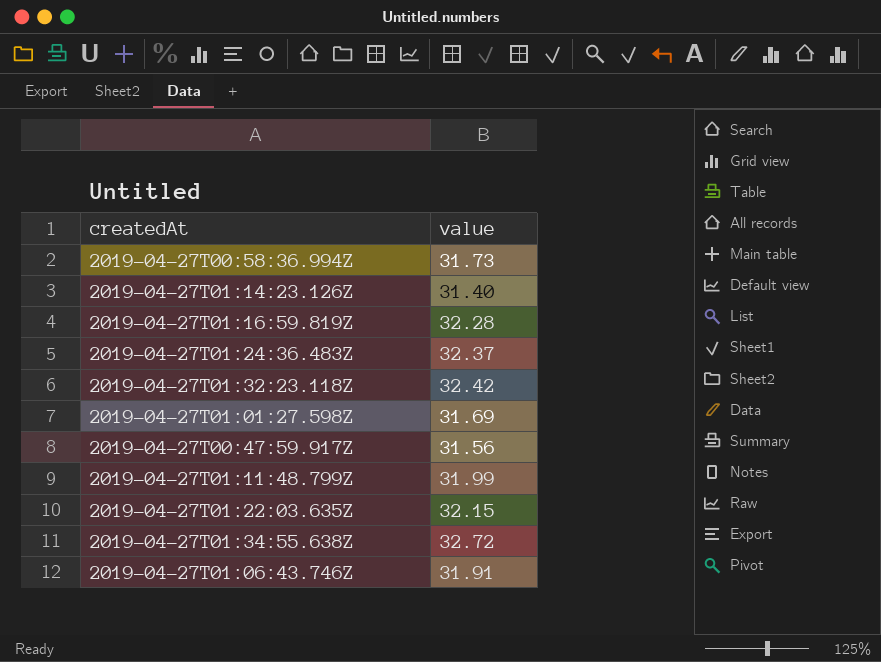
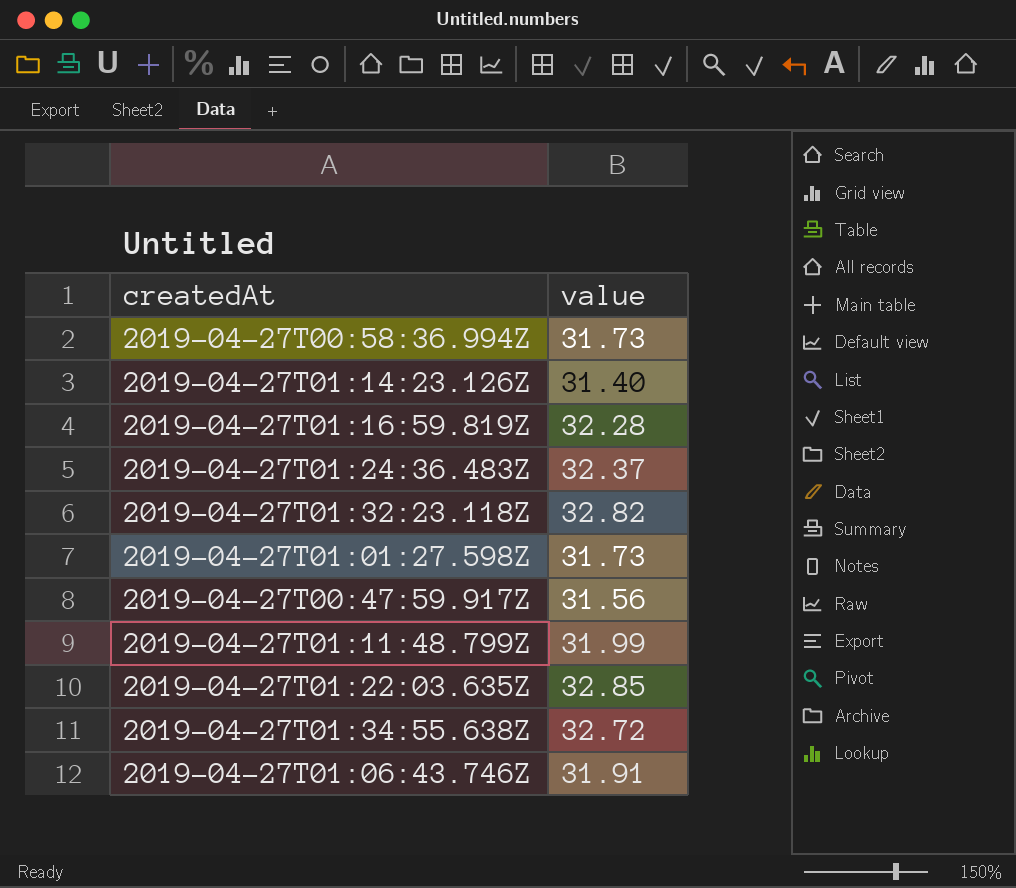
2019-04-27T01:32:23.118Z | value: 32.42 -> 32.82
2019-04-27T01:01:27.598Z | value: 31.69 -> 31.73
2019-04-27T01:22:03.635Z | value: 32.15 -> 32.85

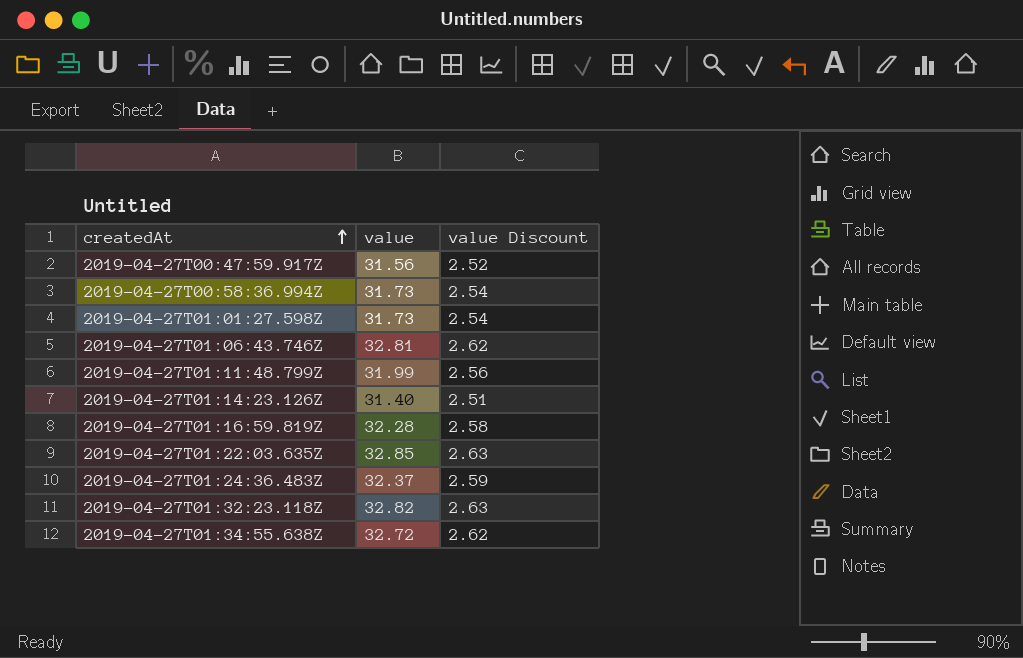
row order: none -> createdAt ascending
column value Discount | formula: none -> [value] * 0.08
2019-04-27T01:06:43.746Z | value: 31.91 -> 32.81

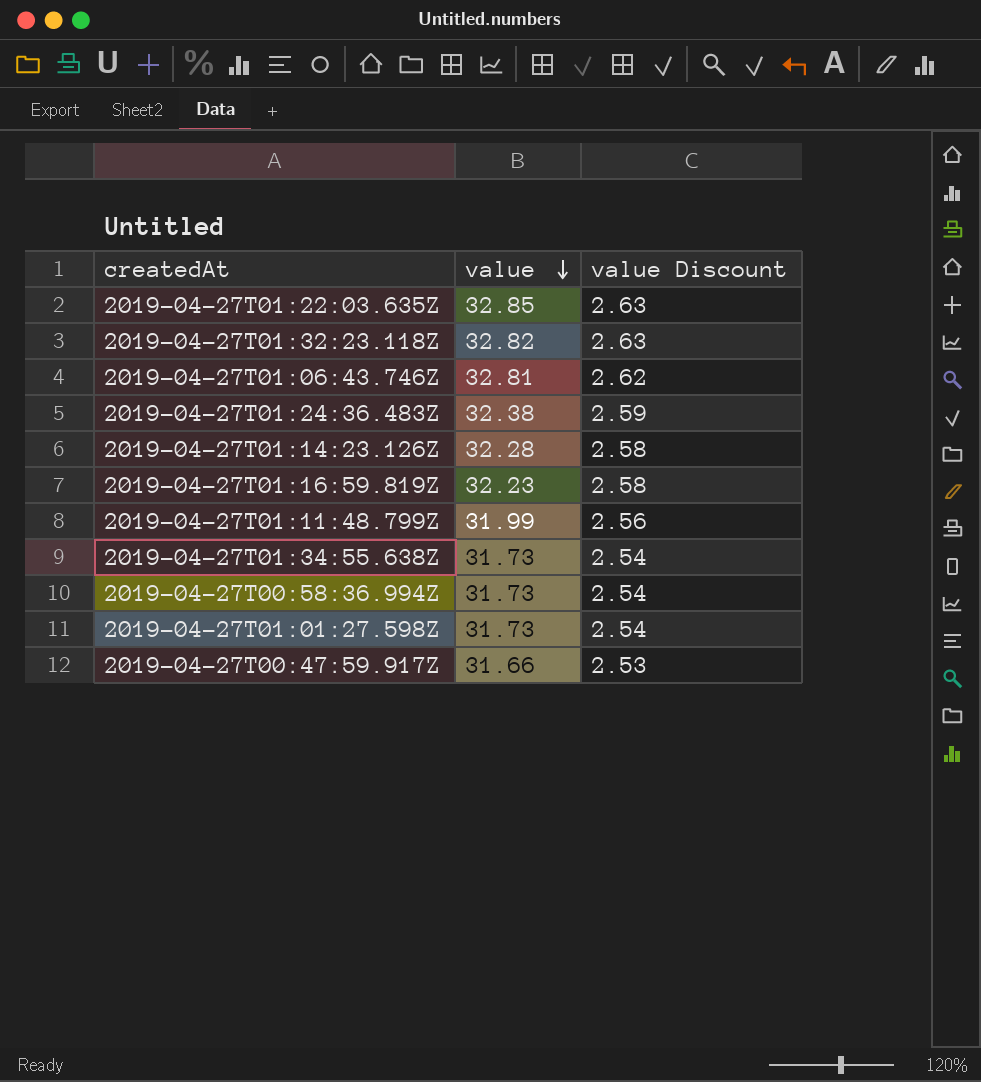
row order: createdAt ascending -> value descending
2019-04-27T01:24:36.483Z | value: 32.37 -> 32.38
2019-04-27T01:14:23.126Z | value: 31.40 -> 32.28
2019-04-27T01:14:23.126Z | value Discount: 2.51 -> 2.58
2019-04-27T01:16:59.819Z | value: 32.28 -> 32.23
2019-04-27T01:34:55.638Z | value: 32.72 -> 31.73
2019-04-27T01:34:55.638Z | value Discount: 2.62 -> 2.54
2019-04-27T00:47:59.917Z | value: 31.56 -> 31.66
2019-04-27T00:47:59.917Z | value Discount: 2.52 -> 2.53

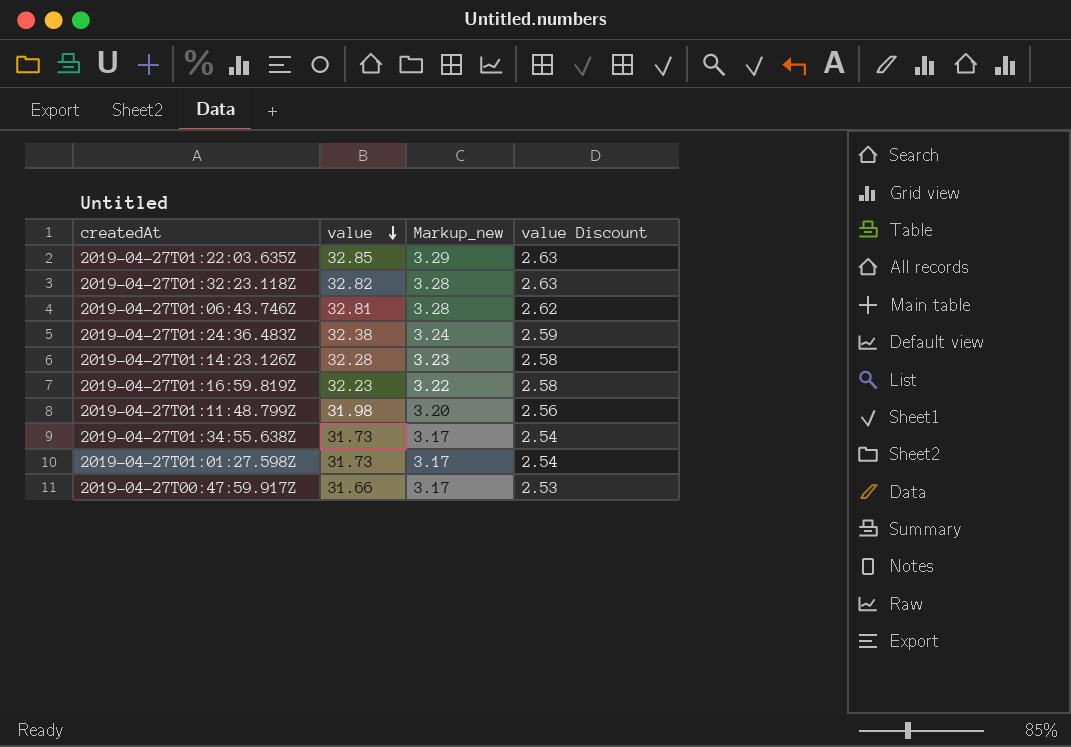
column Markup_new | formula: none -> [value] * 0.1
row 2019-04-27T00:58:36.994Z: 31.73 | 2.54 -> none
2019-04-27T01:11:48.799Z | value: 31.99 -> 31.98

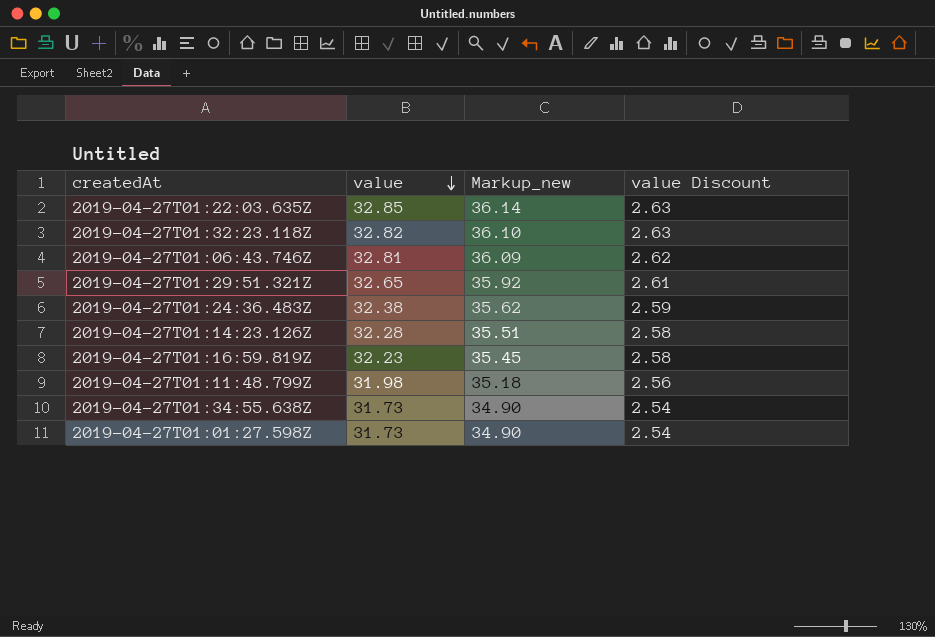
column Markup_new | formula: [value] * 0.1 -> [value] * 1.1
row 2019-04-27T00:47:59.917Z: 31.66 | 3.17 | 2.53 -> none
row 2019-04-27T01:29:51.321Z: none -> 32.65 | 35.92 | 2.61

